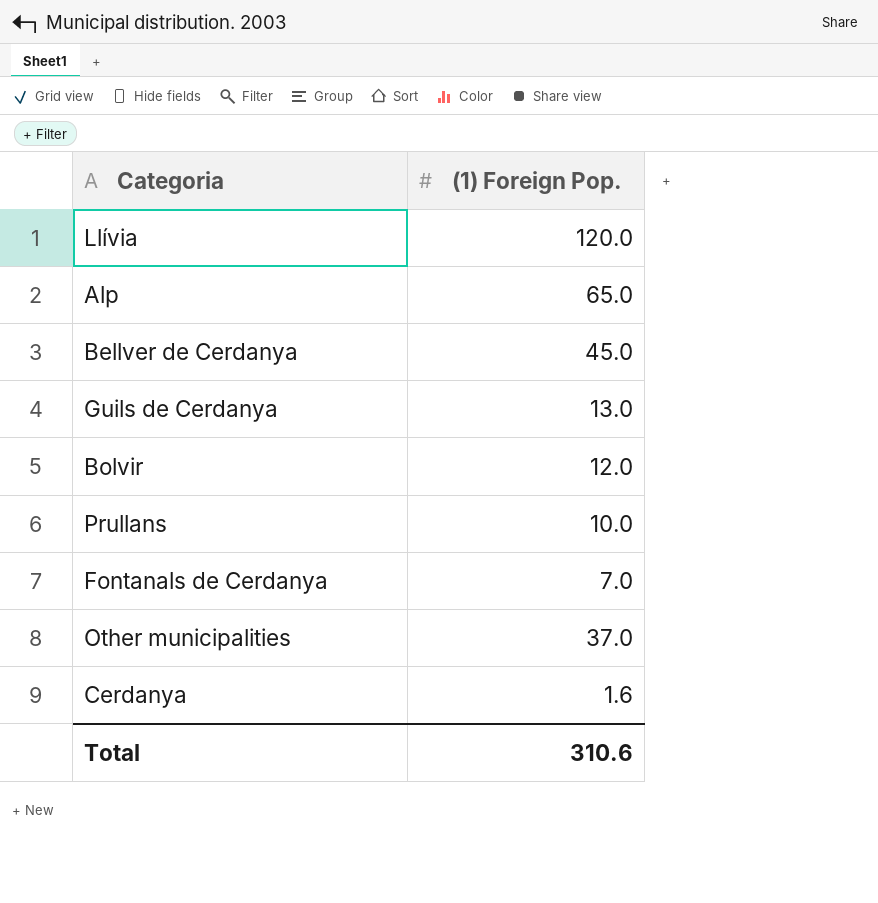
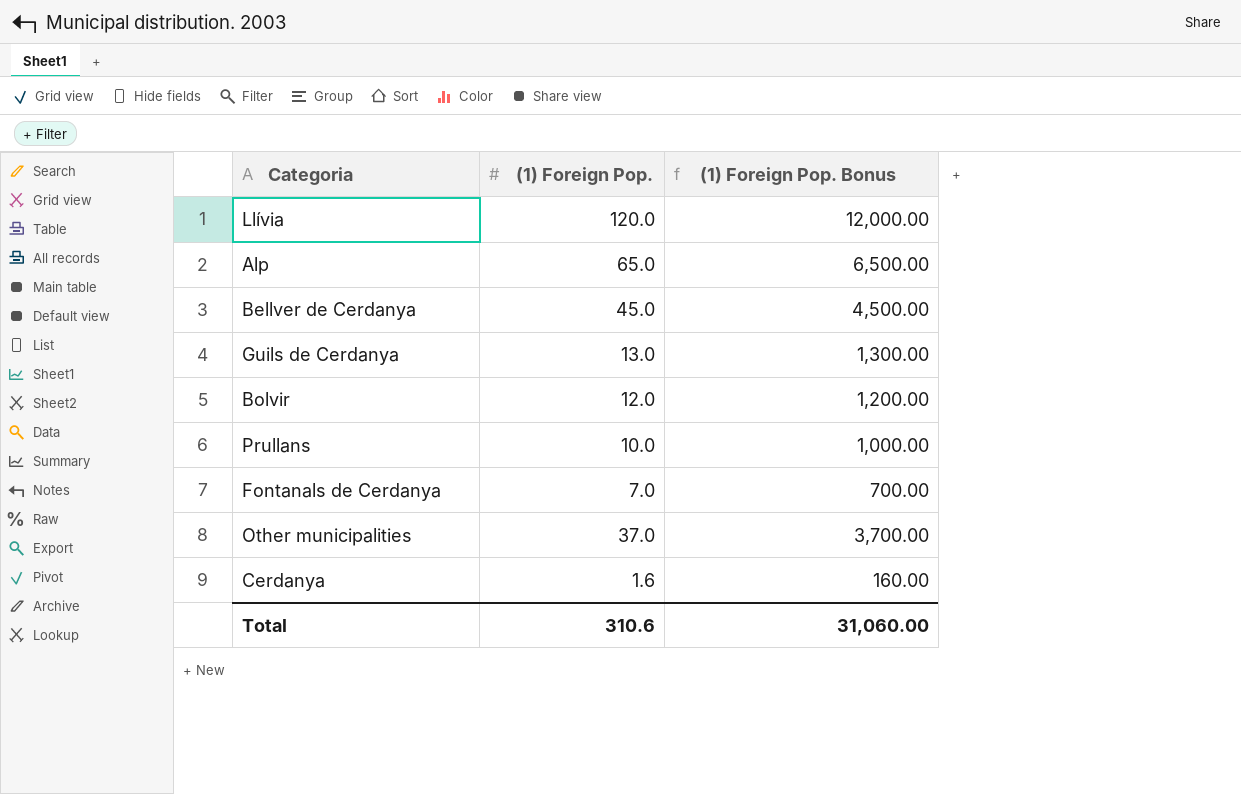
column (1) Foreign Pop. Bonus | formula: none -> [(1) Foreign Pop.] * 100

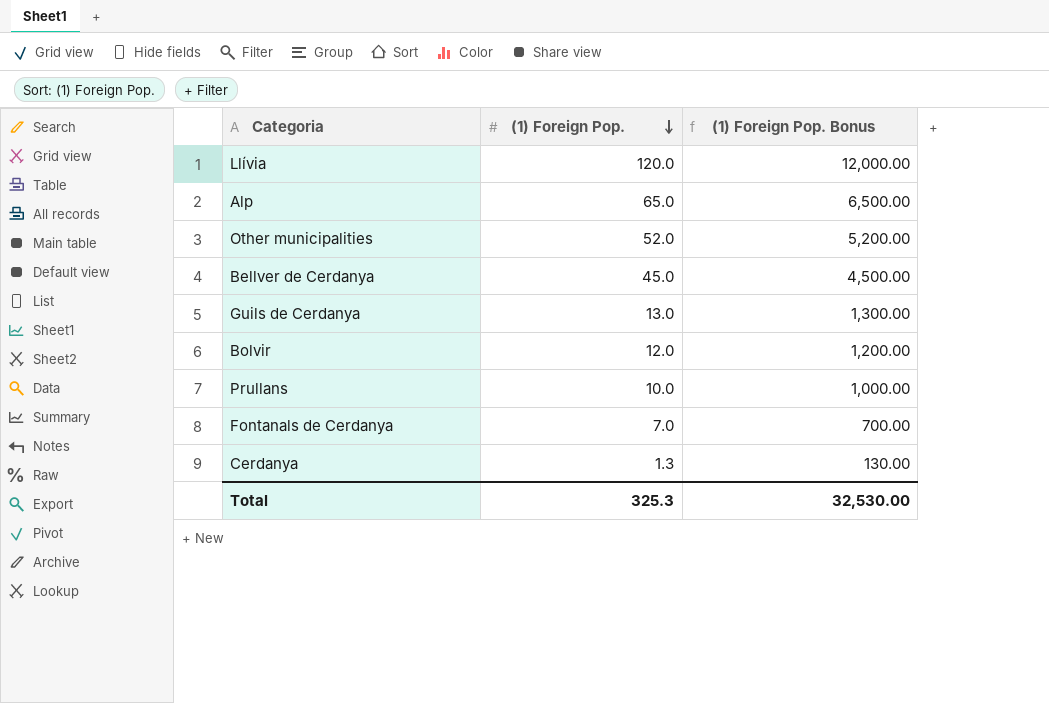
row order: none -> (1) Foreign Pop. descending
Other municipalities | (1) Foreign Pop.: 37.0 -> 52.0
Other municipalities | (1) Foreign Pop. Bonus: 3,700.00 -> 5,200.00
Cerdanya | (1) Foreign Pop.: 1.6 -> 1.3
Cerdanya | (1) Foreign Pop. Bonus: 160.00 -> 130.00
Total | (1) Foreign Pop.: 310.6 -> 325.3
Total | (1) Foreign Pop. Bonus: 31,060.00 -> 32,530.00

